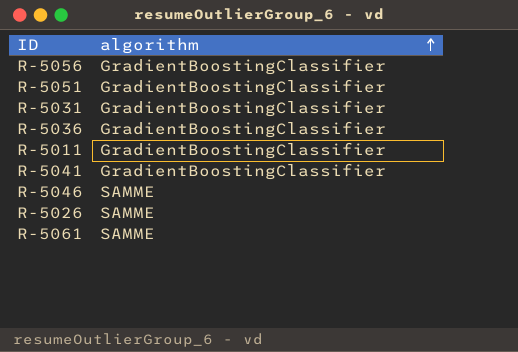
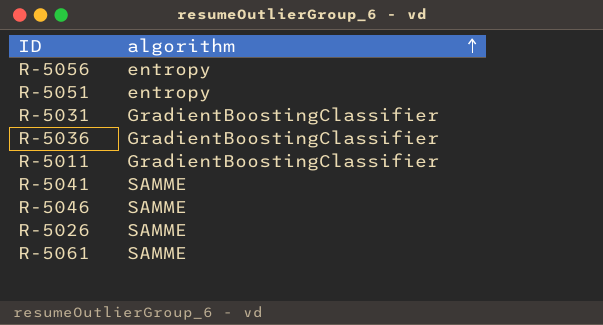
R-5056 | algorithm: GradientBoostingClassifier -> entropy
R-5051 | algorithm: GradientBoostingClassifier -> entropy
R-5041 | algorithm: GradientBoostingClassifier -> SAMME

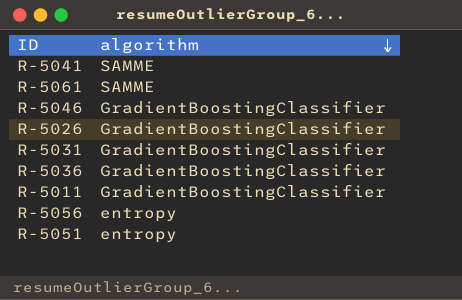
row order: algorithm ascending -> algorithm descending
R-5046 | algorithm: SAMME -> GradientBoostingClassifier
R-5026 | algorithm: SAMME -> GradientBoostingClassifier

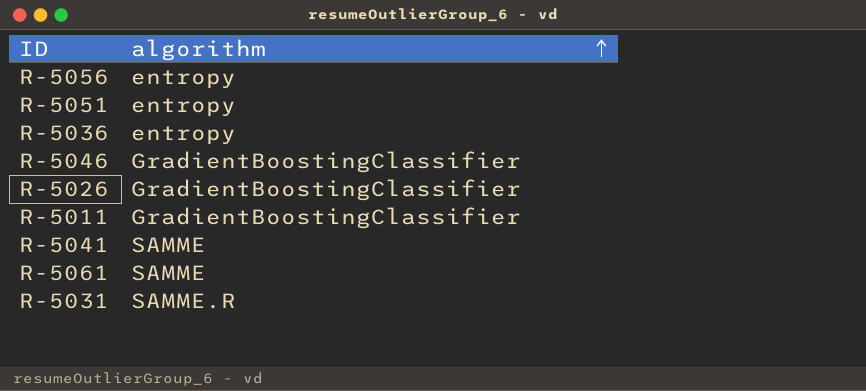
row order: algorithm descending -> algorithm ascending
R-5036 | algorithm: GradientBoostingClassifier -> entropy
R-5031 | algorithm: GradientBoostingClassifier -> SAMME.R

